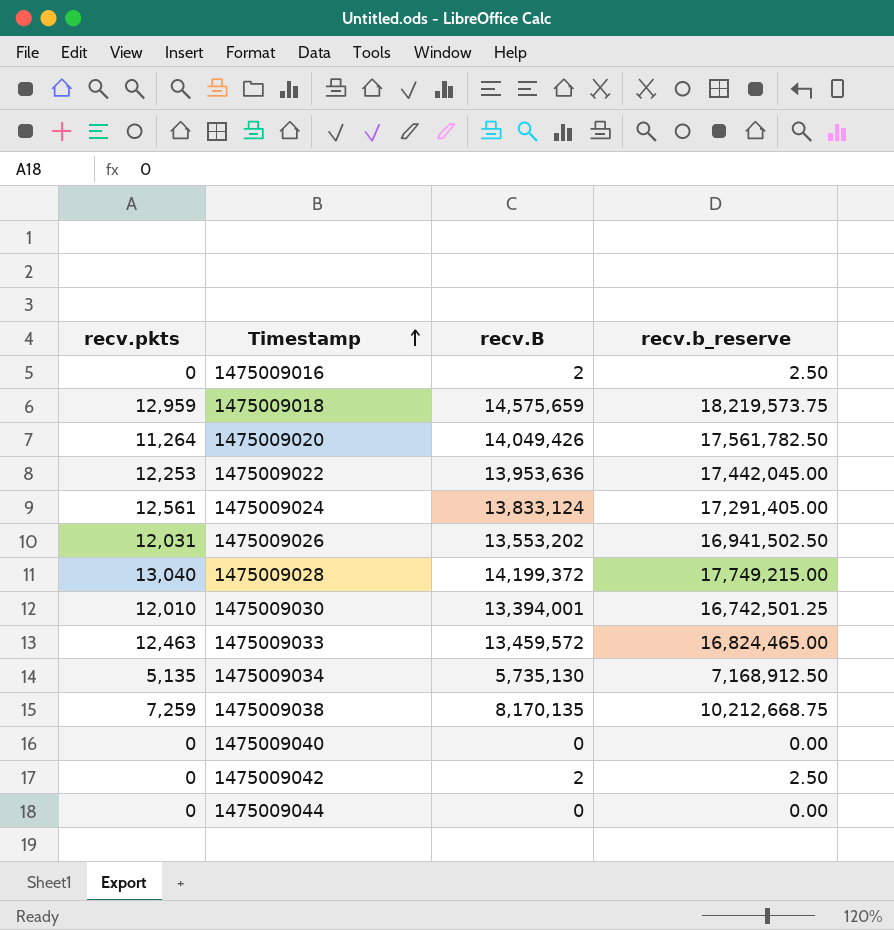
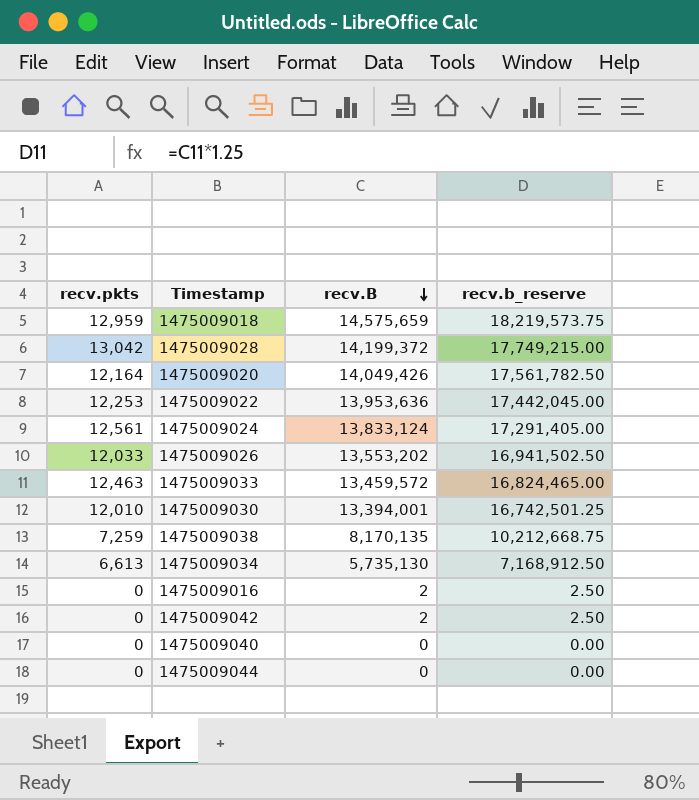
row order: Timestamp ascending -> recv.B descending
1475009028 | recv.pkts: 13,040 -> 13,042
1475009020 | recv.pkts: 11,264 -> 12,164
1475009026 | recv.pkts: 12,031 -> 12,033
1475009034 | recv.pkts: 5,135 -> 6,613

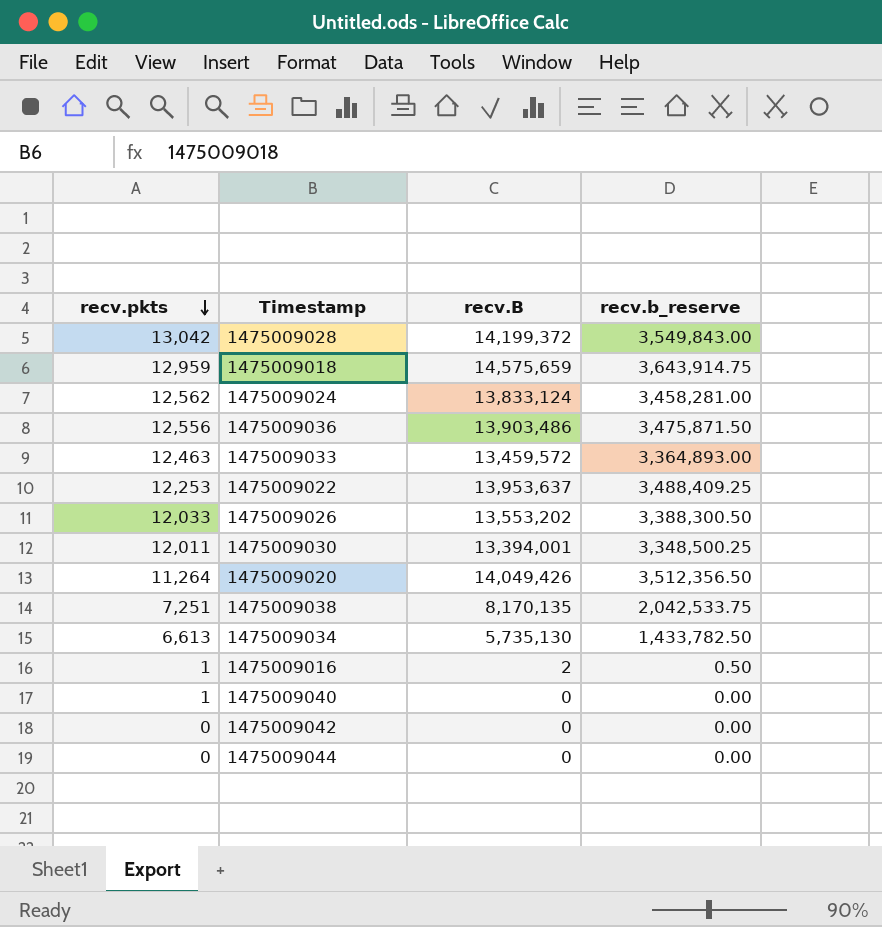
row order: recv.B descending -> recv.pkts descending
column recv.b_reserve | formula: [recv.B] * 1.25 -> [recv.B] * 0.25
1475009024 | recv.pkts: 12,561 -> 12,562
row 1475009036: none -> 12,556 | 13,903,486 | 3,475,871.50
1475009022 | recv.B: 13,953,636 -> 13,953,637
1475009030 | recv.pkts: 12,010 -> 12,011
1475009020 | recv.pkts: 12,164 -> 11,264
1475009038 | recv.pkts: 7,259 -> 7,251
1475009016 | recv.pkts: 0 -> 1
1475009040 | recv.pkts: 0 -> 1
1475009042 | recv.B: 2 -> 0

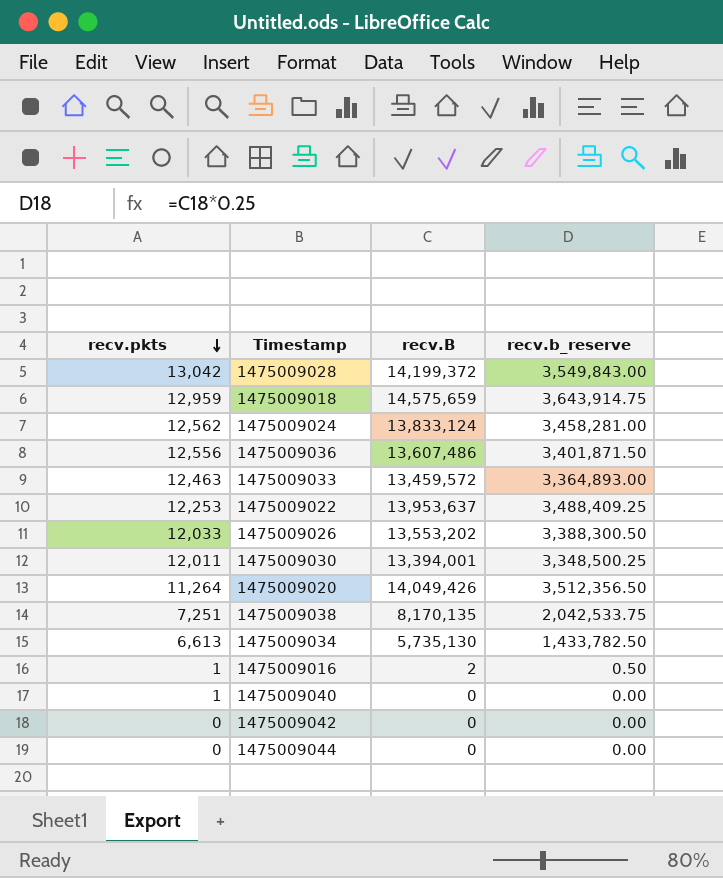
1475009036 | recv.B: 13,903,486 -> 13,607,486
1475009036 | recv.b_reserve: 3,475,871.50 -> 3,401,871.50

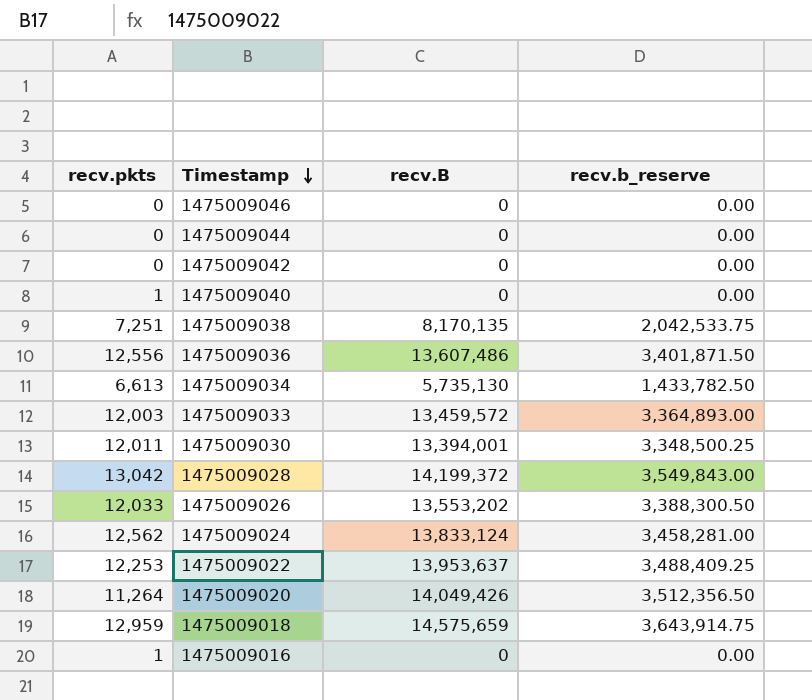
row order: recv.pkts descending -> Timestamp descending
row 1475009046: none -> 0 | 0 | 0.00
1475009033 | recv.pkts: 12,463 -> 12,003
1475009016 | recv.B: 2 -> 0
1475009016 | recv.b_reserve: 0.50 -> 0.00

